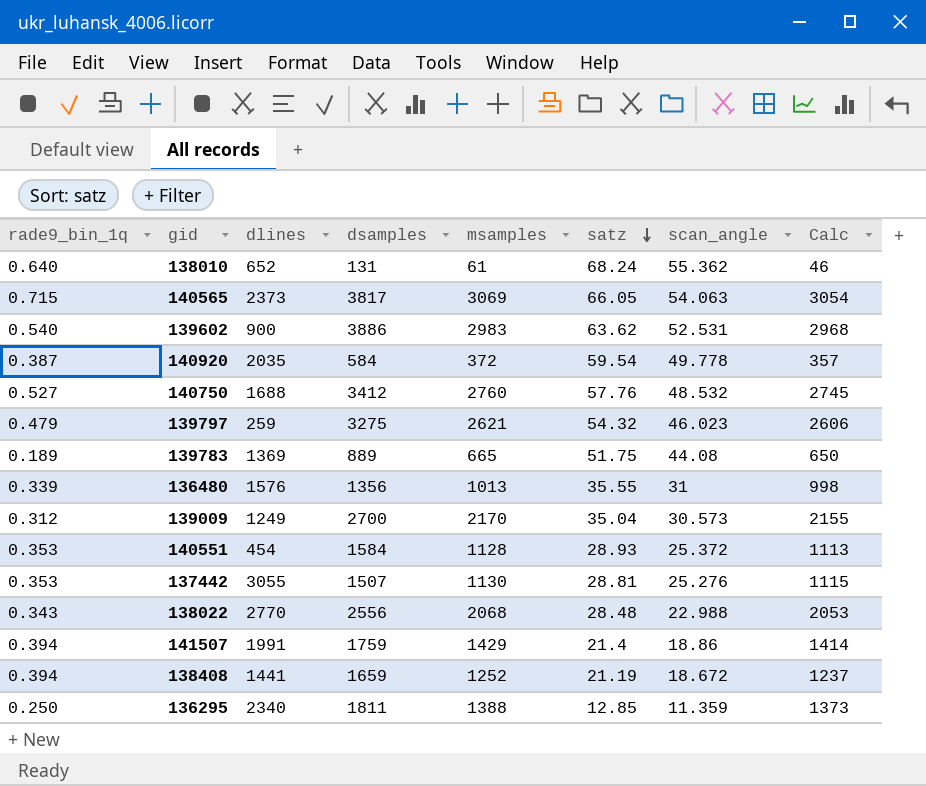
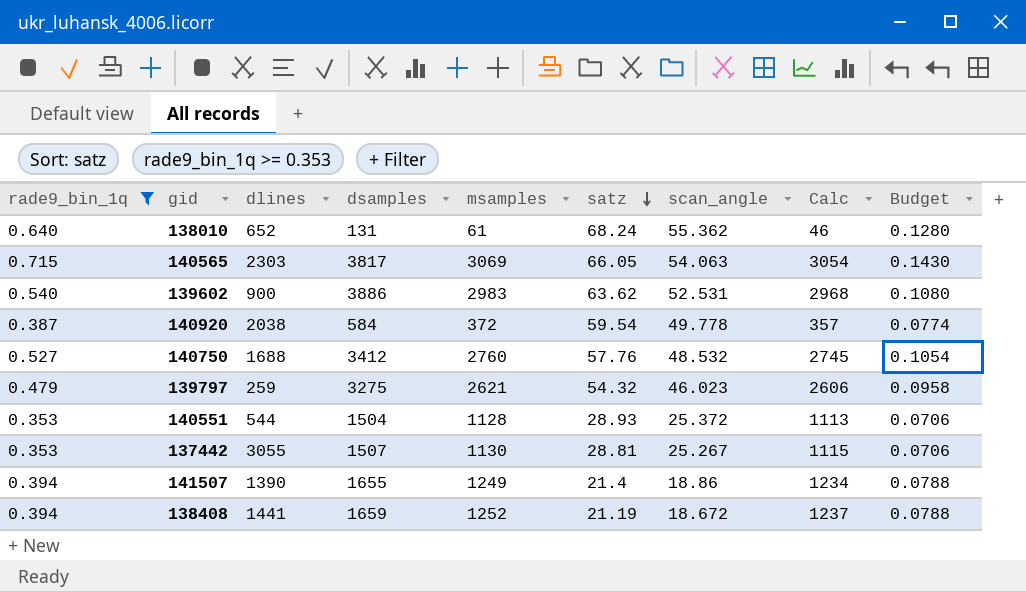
filter: none -> rade9_bin_1q >= 0.353
column Budget | formula: none -> [rade9_bin_1q] * 0.2
140565 | dlines: 2373 -> 2303
140920 | dlines: 2035 -> 2038
140551 | dlines: 454 -> 544
140551 | dsamples: 1584 -> 1504
137442 | scan_angle: 25.276 -> 25.267
141507 | dlines: 1991 -> 1390
141507 | dsamples: 1759 -> 1655
141507 | msamples: 1429 -> 1249
141507 | Calc: 1414 -> 1234

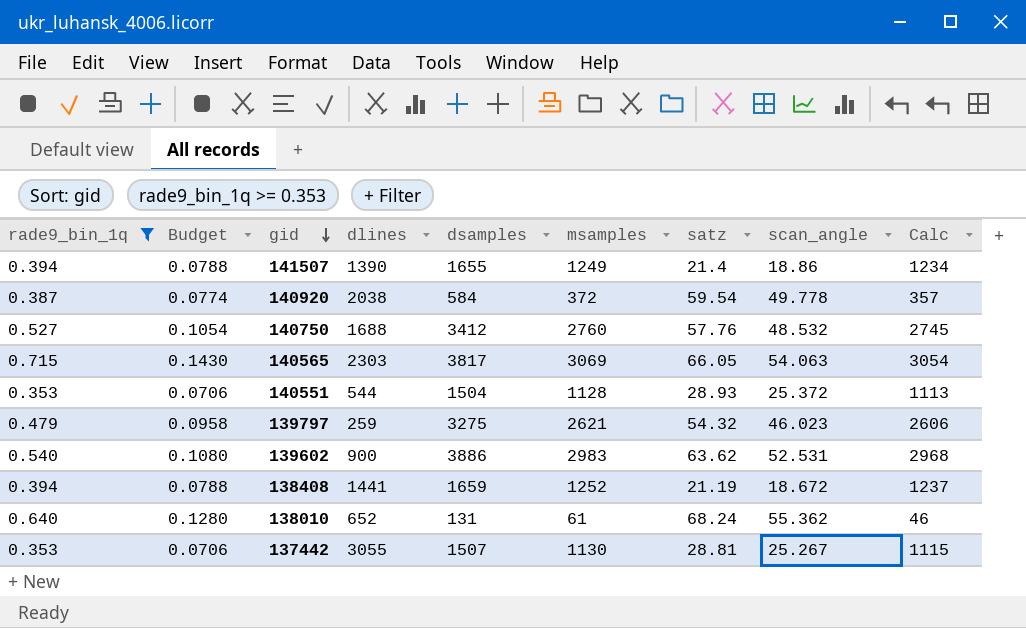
row order: satz descending -> gid descending
column Budget | position: 9 -> 2

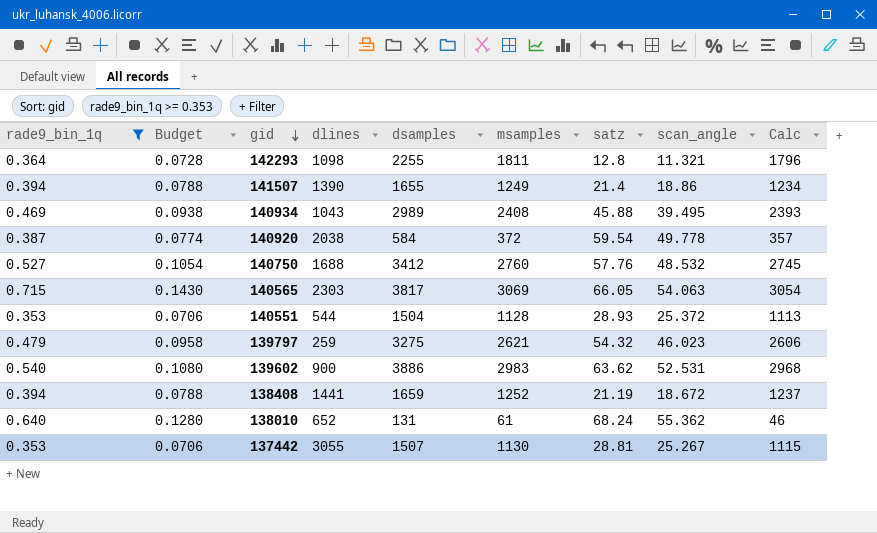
row 142293: none -> 0.364 | 0.0728 | 1098 | 2255 | 1811 | 12.8 | 11.321 | 1796
row 140934: none -> 0.469 | 0.0938 | 1043 | 2989 | 2408 | 45.88 | 39.495 | 2393

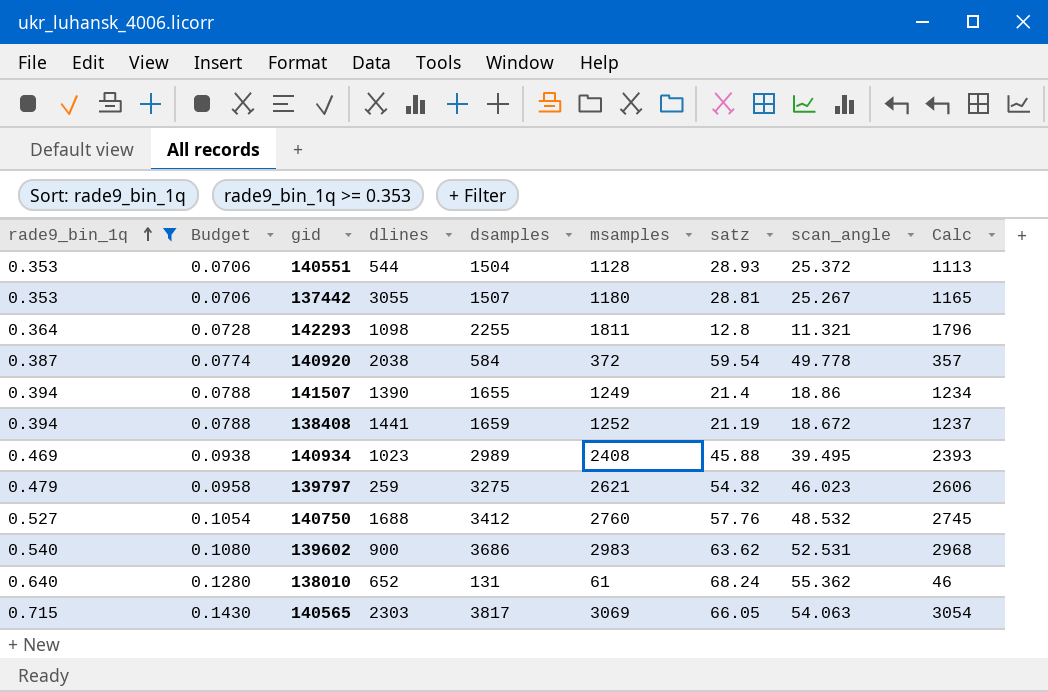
row order: gid descending -> rade9_bin_1q ascending
137442 | msamples: 1130 -> 1180
137442 | Calc: 1115 -> 1165
140934 | dlines: 1043 -> 1023
139602 | dsamples: 3886 -> 3686

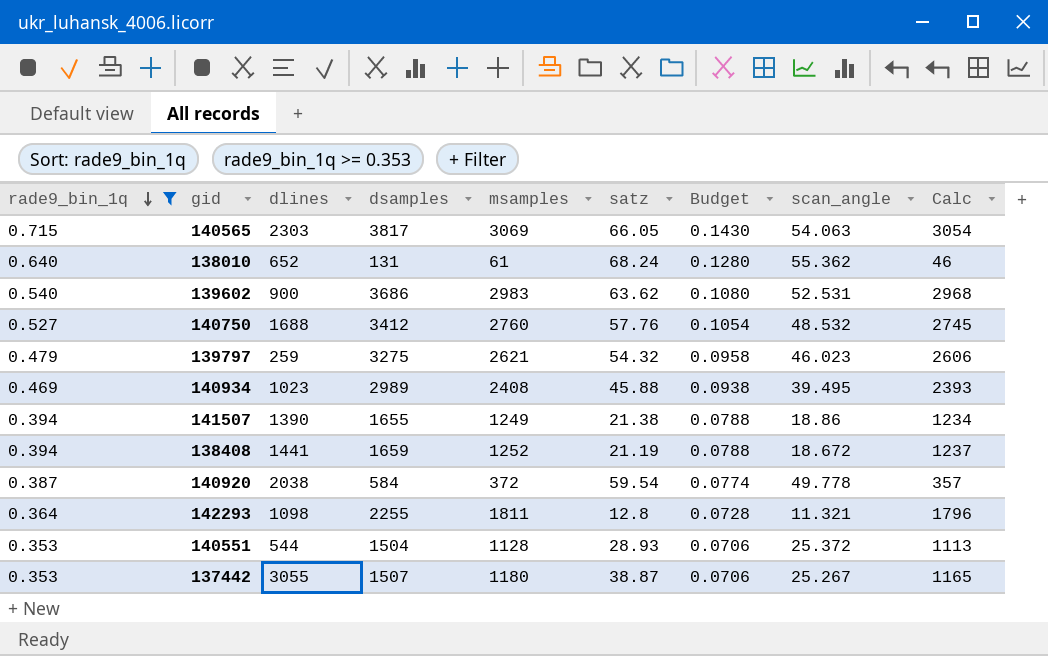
row order: rade9_bin_1q ascending -> rade9_bin_1q descending
column Budget | position: 2 -> 7
141507 | satz: 21.4 -> 21.38
137442 | satz: 28.81 -> 38.87

